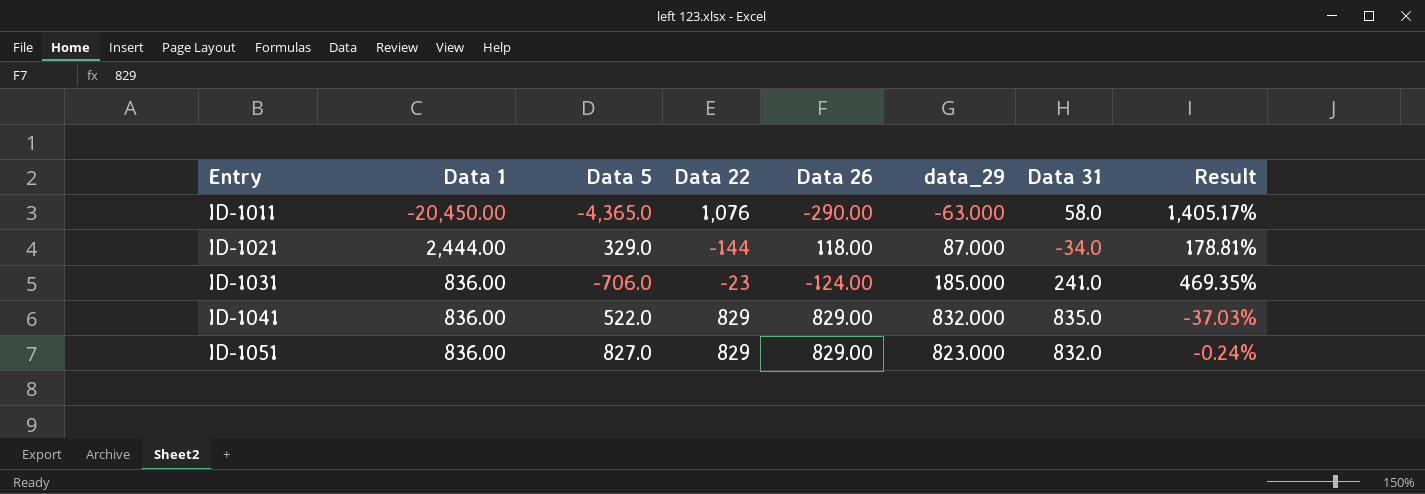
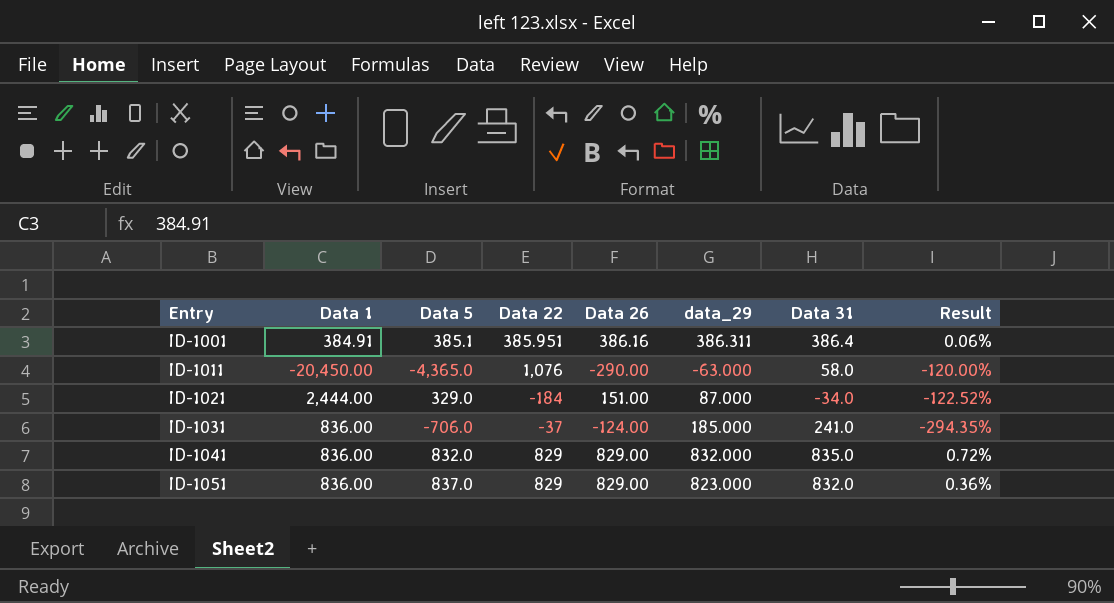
column Result | formula: ([Data 5] - [Data 26]) / [Data 26] -> ([Data 31] - [Data 26]) / [Data 26]
row ID-1001: none -> 384.91 | 385.1 | 385.951 | 386.16 | 386.311 | 386.4 | 0.06%
ID-1021 | Data 22: -144 -> -184
ID-1021 | Data 26: 118.00 -> 151.00
ID-1031 | Data 22: -23 -> -37
ID-1041 | Data 5: 522.0 -> 832.0
ID-1051 | Data 5: 827.0 -> 837.0

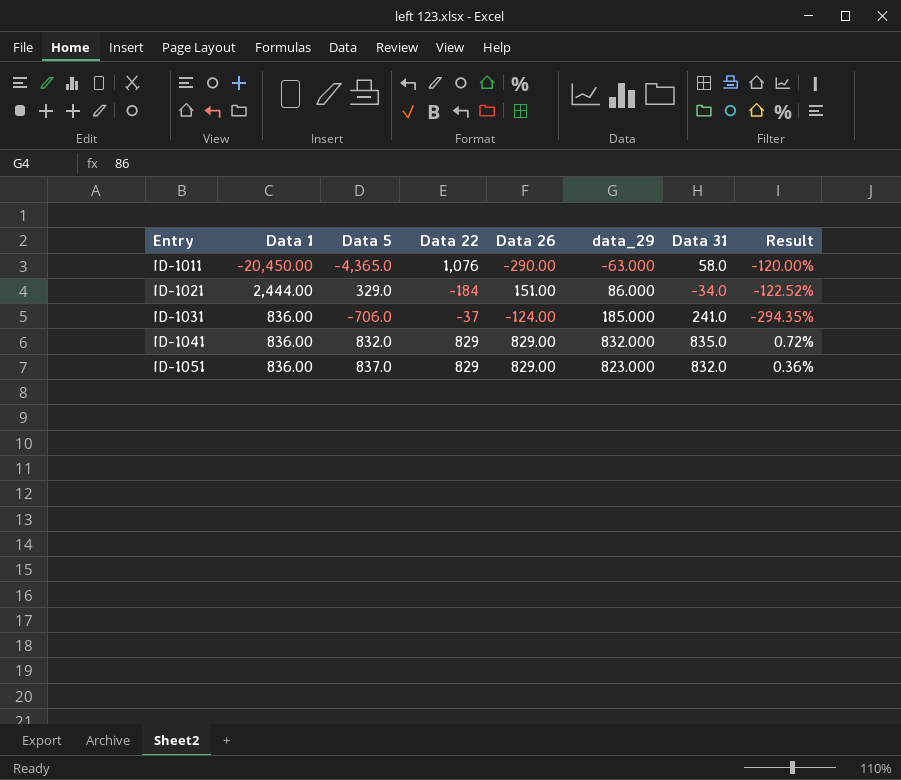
row ID-1001: 384.91 | 385.1 | 385.951 | 386.16 | 386.311 | 386.4 | 0.06% -> none
ID-1021 | data_29: 87.000 -> 86.000

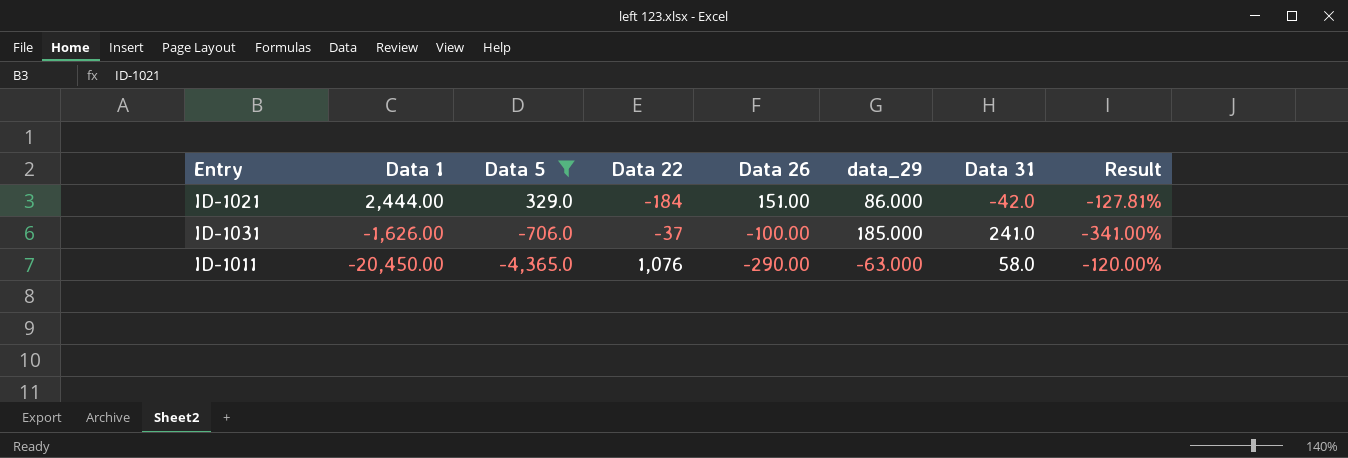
filter: none -> Data 5 <= 329.0
row order: Entry ascending -> Data 1 descending
ID-1021 | Data 31: -34.0 -> -42.0
ID-1021 | Result: -122.52% -> -127.81%
ID-1031 | Data 1: 836.00 -> -1,626.00
ID-1031 | Data 26: -124.00 -> -100.00
ID-1031 | Result: -294.35% -> -341.00%

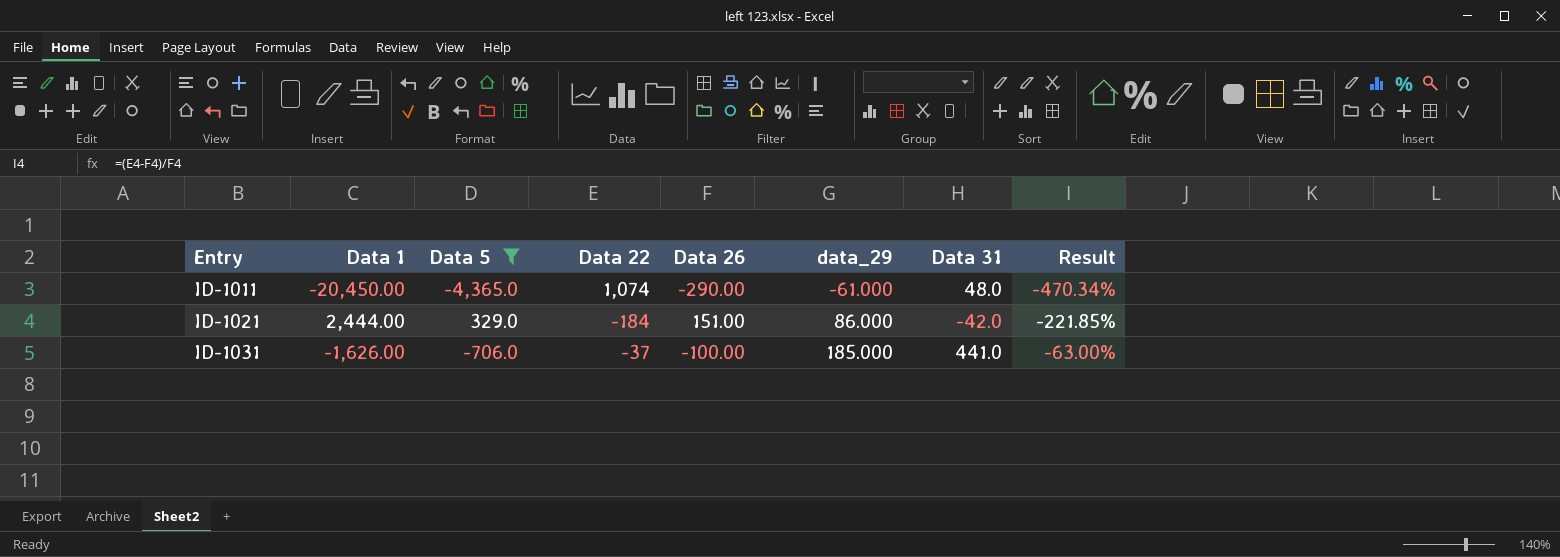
row order: Data 1 descending -> Entry ascending
column Result | formula: ([Data 31] - [Data 26]) / [Data 26] -> ([Data 22] - [Data 26]) / [Data 26]
ID-1011 | Data 22: 1,076 -> 1,074
ID-1011 | data_29: -63.000 -> -61.000
ID-1011 | Data 31: 58.0 -> 48.0
ID-1031 | Data 31: 241.0 -> 441.0

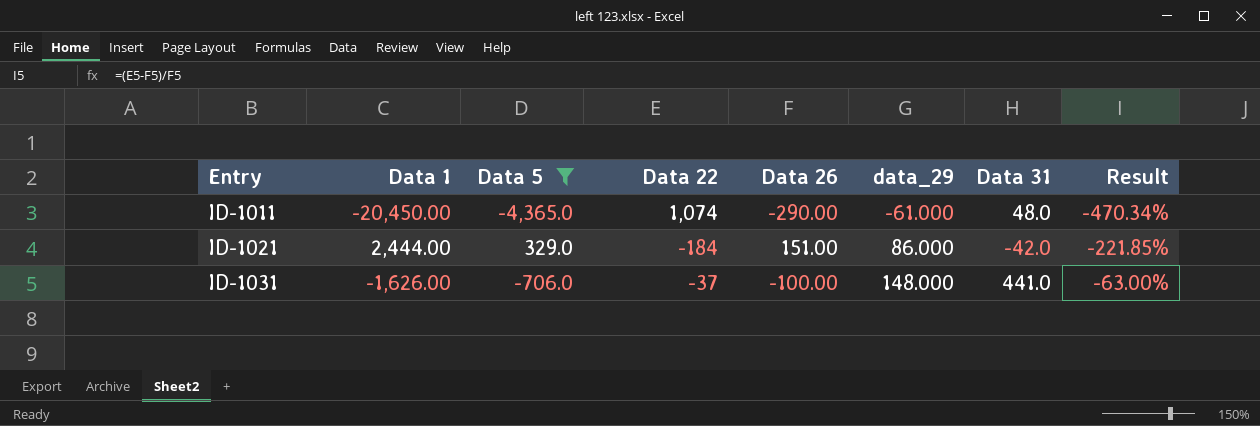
ID-1031 | data_29: 185.000 -> 148.000

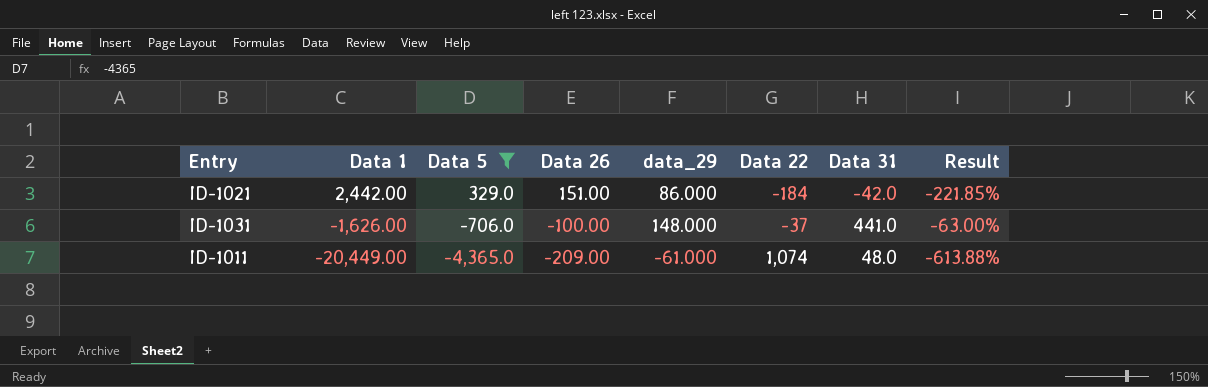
row order: Entry ascending -> Data 1 descending
column Data 22 | position: 4 -> 6
ID-1021 | Data 1: 2,444.00 -> 2,442.00
ID-1011 | Data 1: -20,450.00 -> -20,449.00
ID-1011 | Data 26: -290.00 -> -209.00
ID-1011 | Result: -470.34% -> -613.88%

